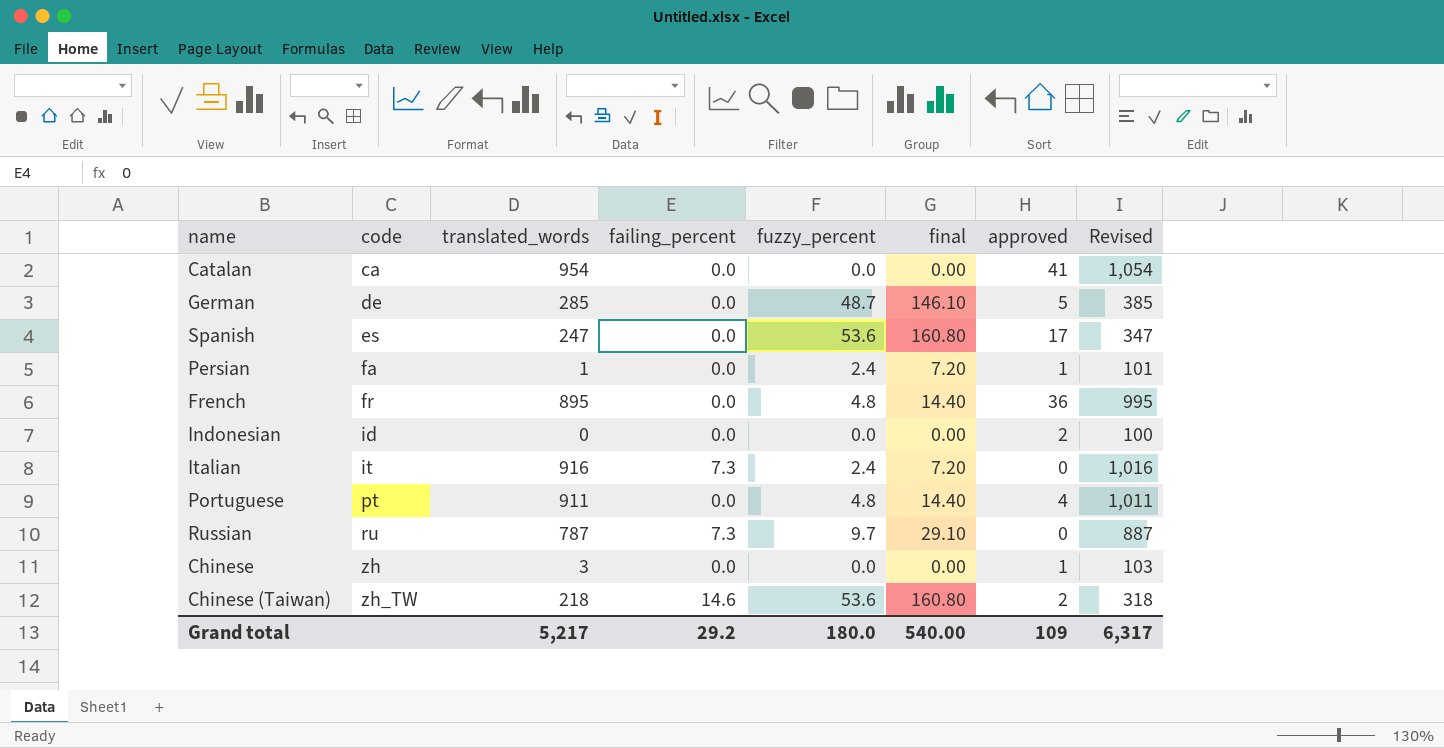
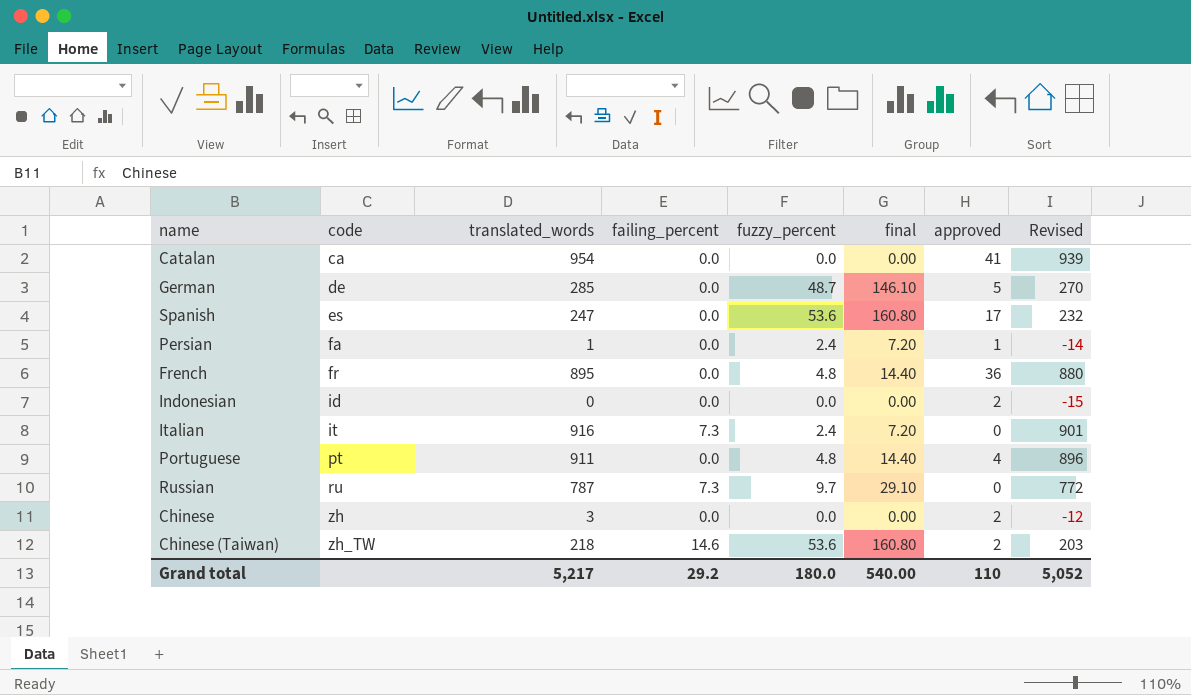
column Revised | formula: [translated_words] + 100 -> [translated_words] - 15
Chinese | approved: 1 -> 2
Grand total | approved: 109 -> 110
Grand total | Revised: 6,317 -> 5,052

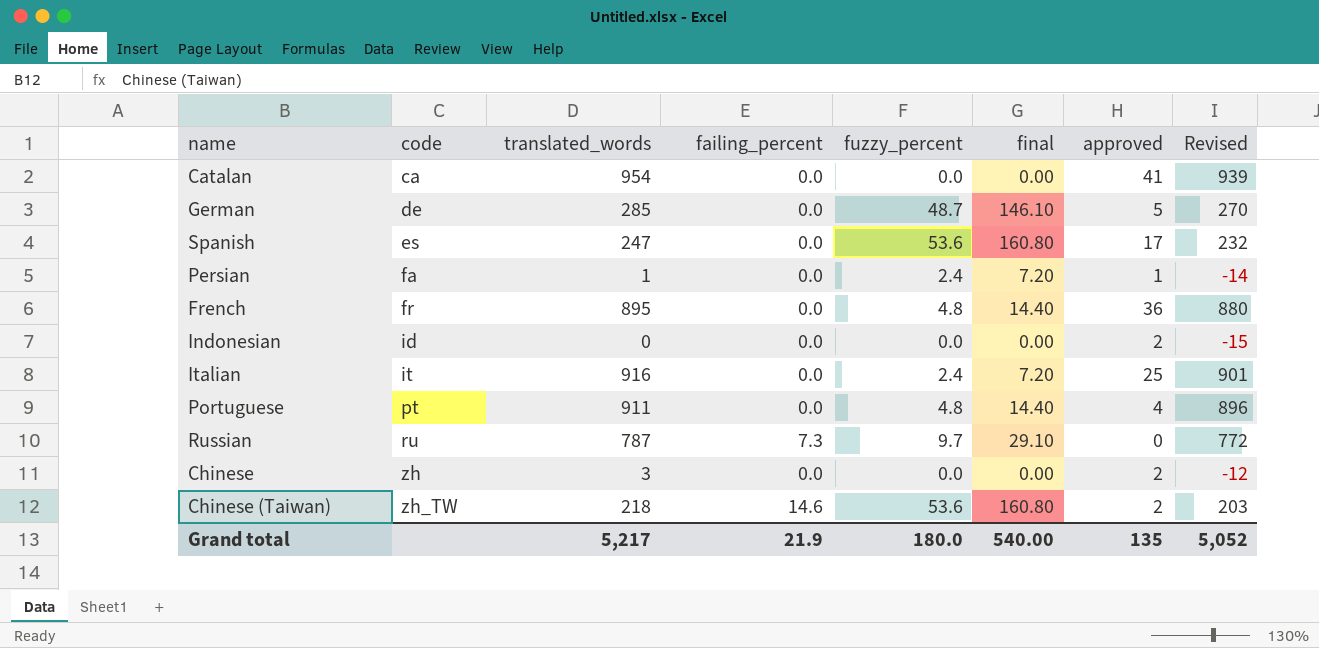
Italian | failing_percent: 7.3 -> 0.0
Italian | approved: 0 -> 25
Grand total | failing_percent: 29.2 -> 21.9
Grand total | approved: 110 -> 135

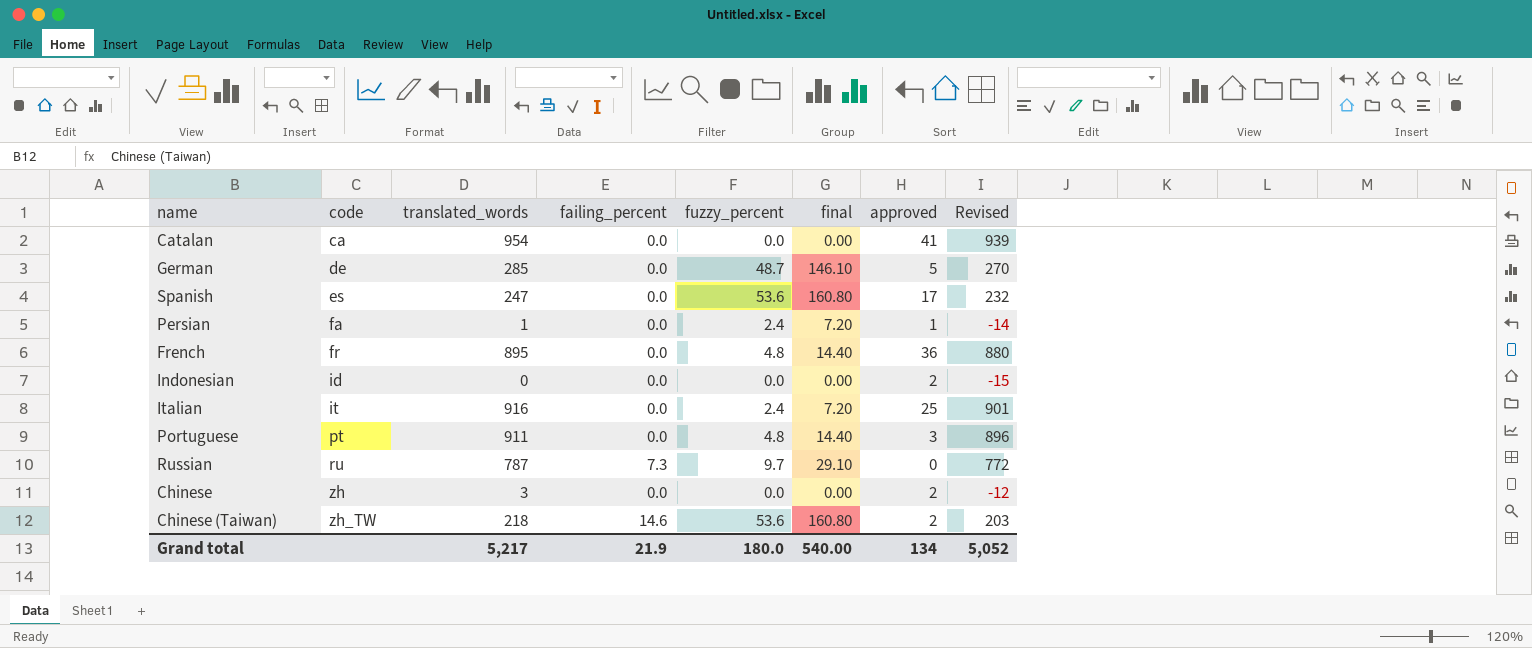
Portuguese | approved: 4 -> 3
Grand total | approved: 135 -> 134

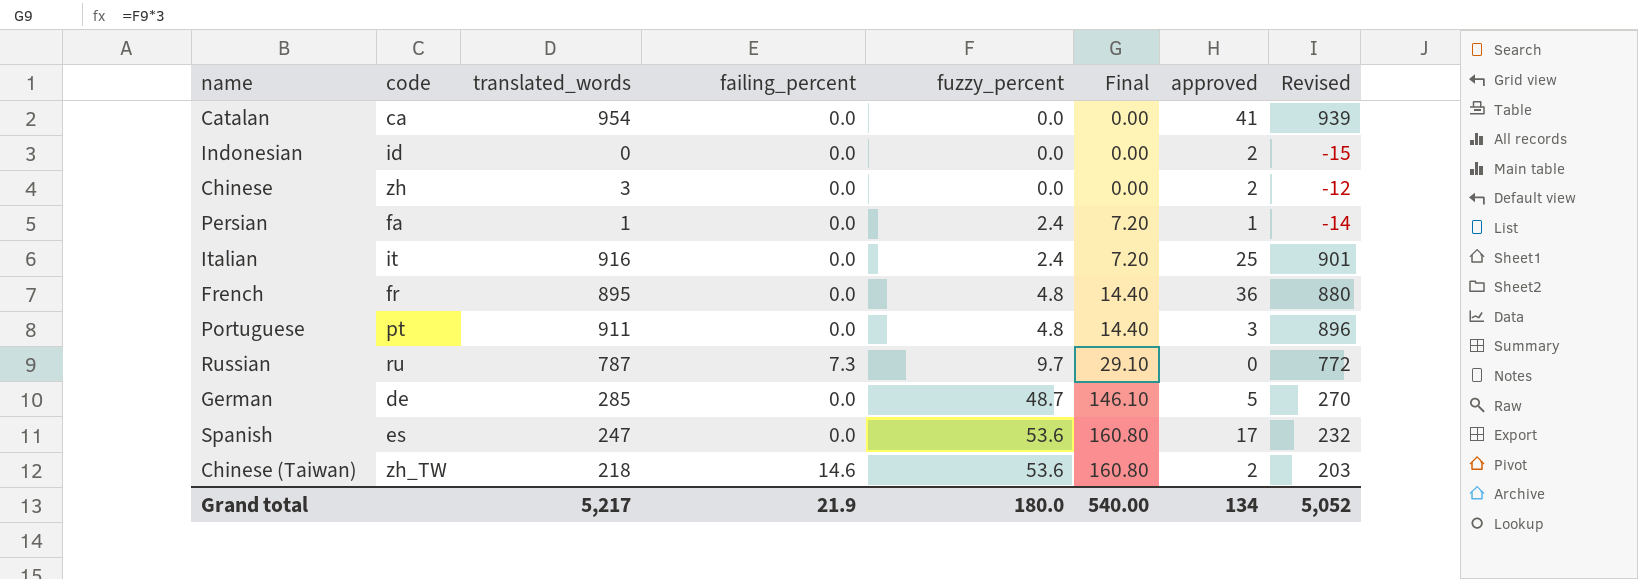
row order: code ascending -> fuzzy_percent ascending
column name: final -> Final

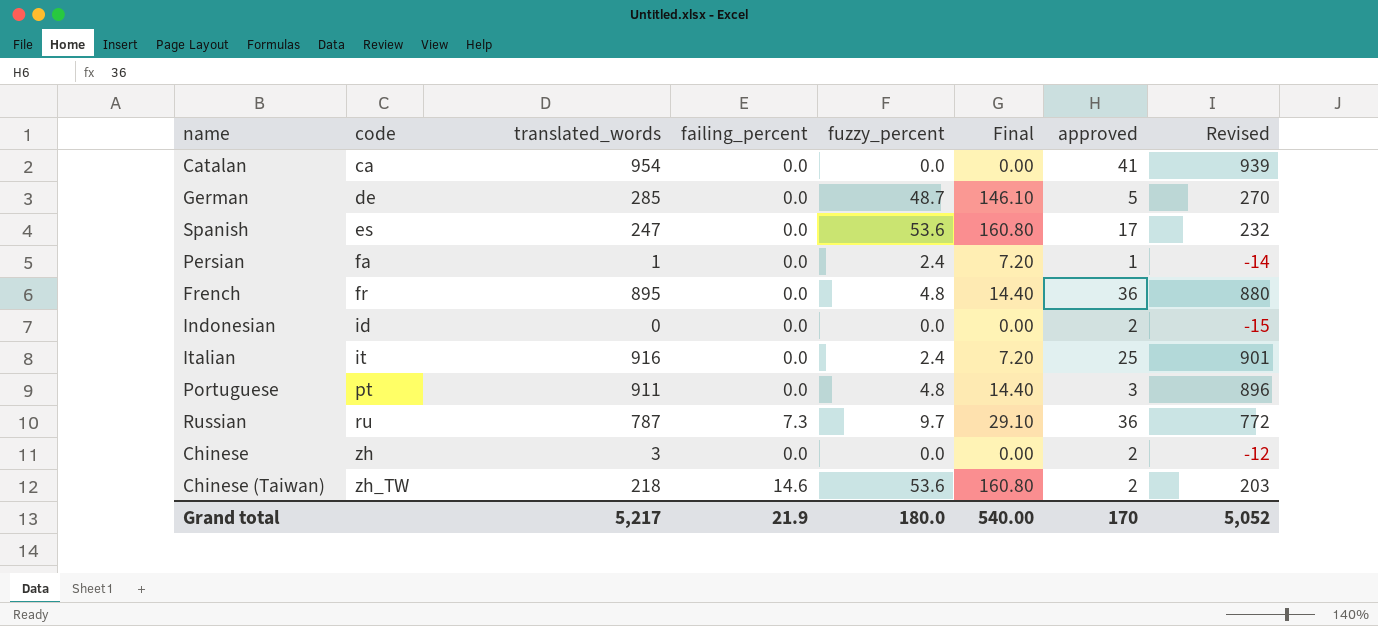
row order: fuzzy_percent ascending -> code ascending
Russian | approved: 0 -> 36
Grand total | approved: 134 -> 170

